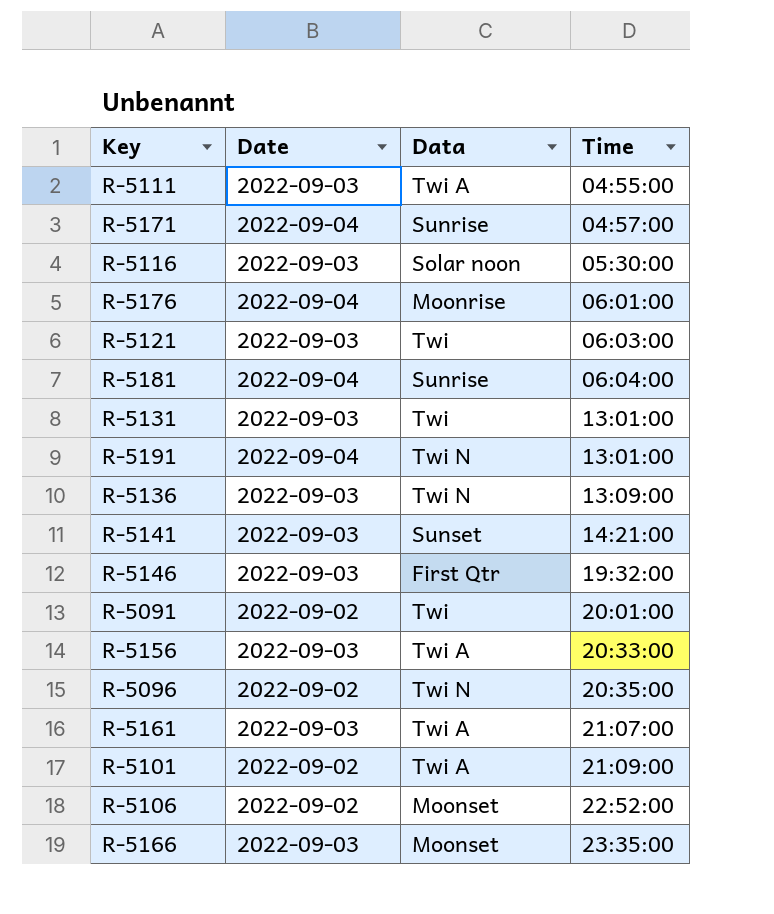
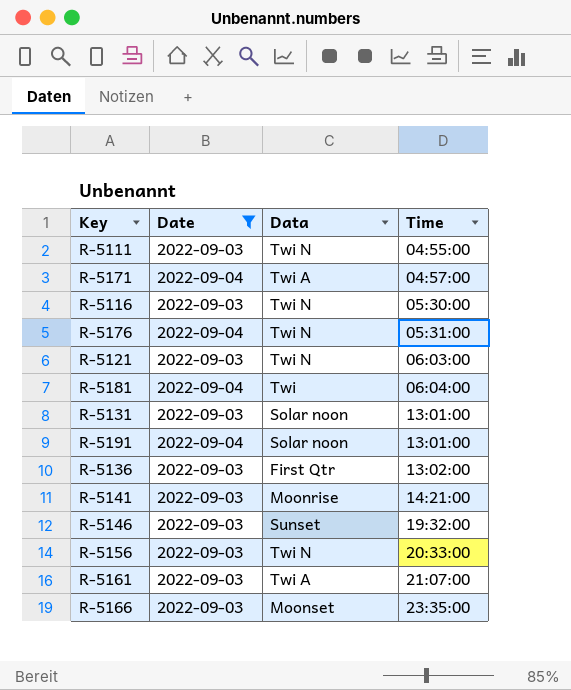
filter: none -> Date != 2022-09-02
R-5111 | Data: Twi A -> Twi N
R-5171 | Data: Sunrise -> Twi A
R-5116 | Data: Solar noon -> Twi N
R-5176 | Data: Moonrise -> Twi N
R-5176 | Time: 06:01:00 -> 05:31:00
R-5121 | Data: Twi -> Twi N
R-5181 | Data: Sunrise -> Twi
R-5131 | Data: Twi -> Solar noon
R-5191 | Data: Twi N -> Solar noon
R-5136 | Data: Twi N -> First Qtr
R-5136 | Time: 13:09:00 -> 13:02:00
R-5141 | Data: Sunset -> Moonrise
R-5146 | Data: First Qtr -> Sunset
R-5156 | Data: Twi A -> Twi N

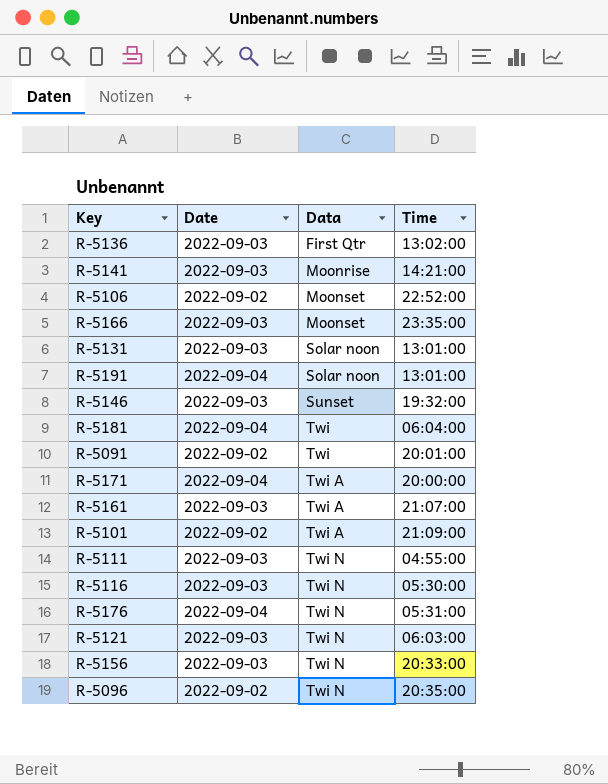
filter: Date != 2022-09-02 -> none
row order: Time ascending -> Data ascending
R-5171 | Time: 04:57:00 -> 20:00:00

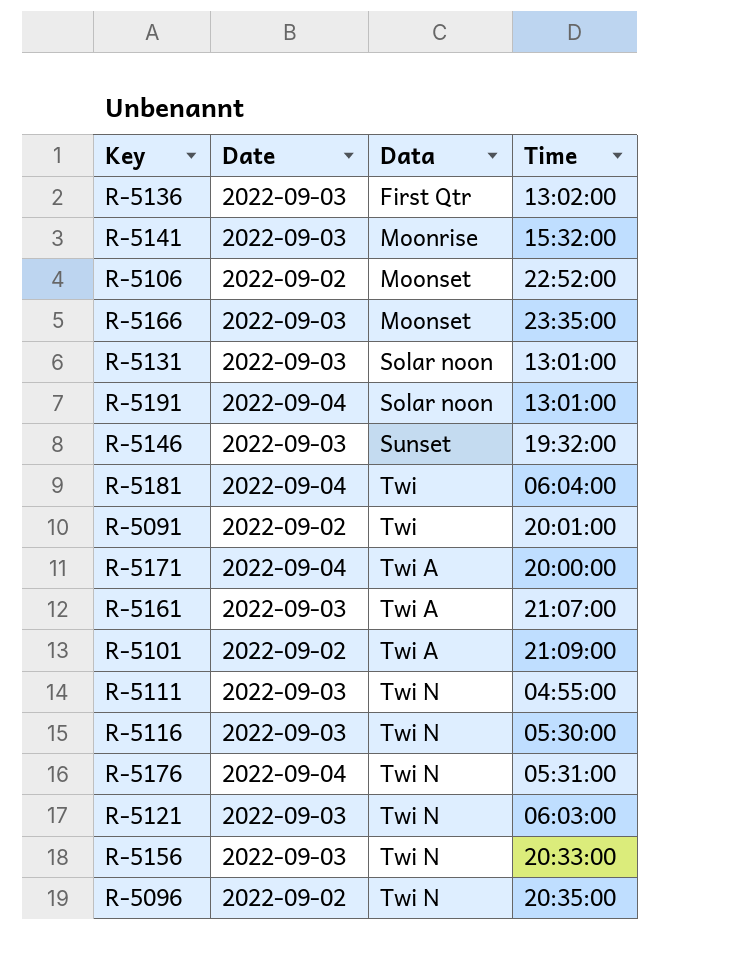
R-5141 | Time: 14:21:00 -> 15:32:00

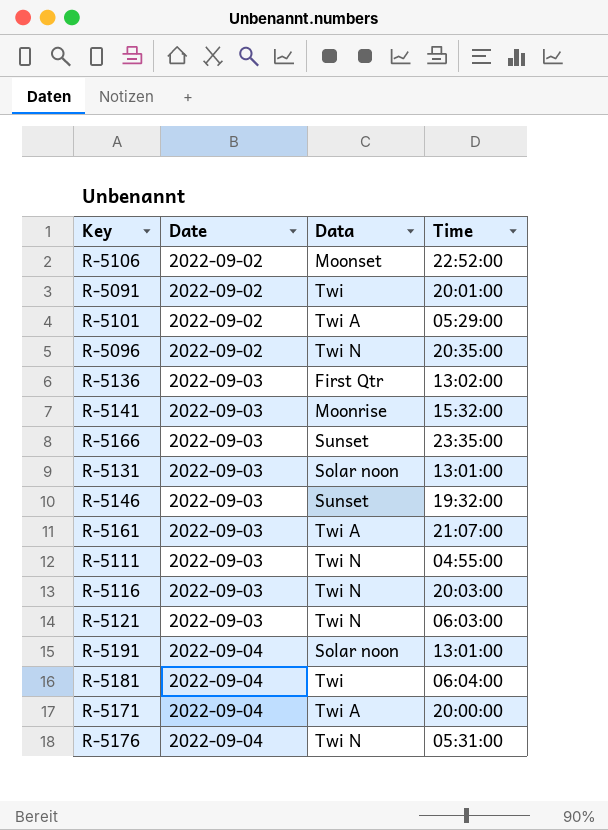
row order: Data ascending -> Date ascending
row R-5156: 2022-09-03 | Twi N | 20:33:00 -> none
R-5101 | Time: 21:09:00 -> 05:29:00
R-5166 | Data: Moonset -> Sunset
R-5116 | Time: 05:30:00 -> 20:03:00

